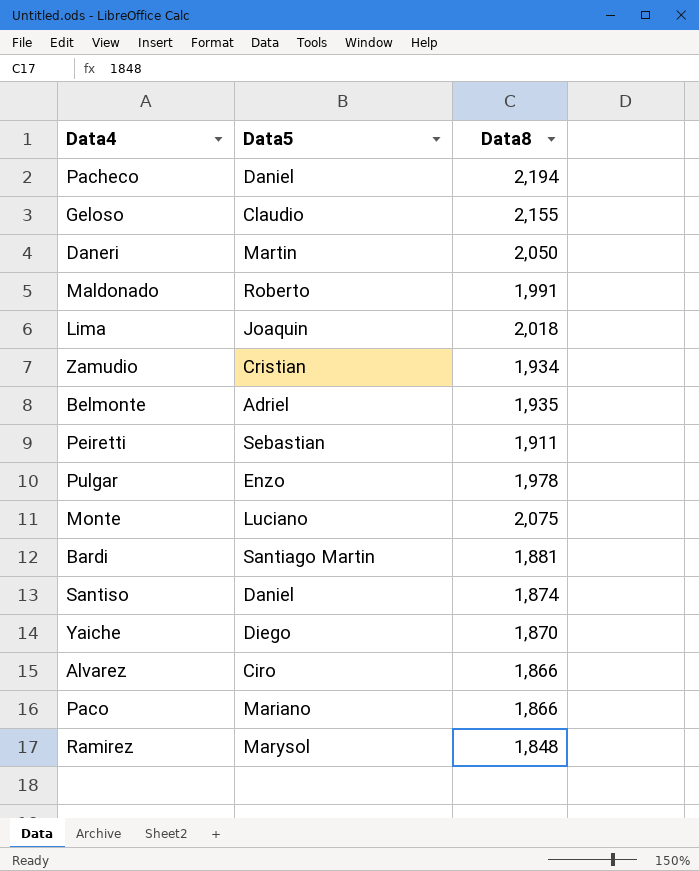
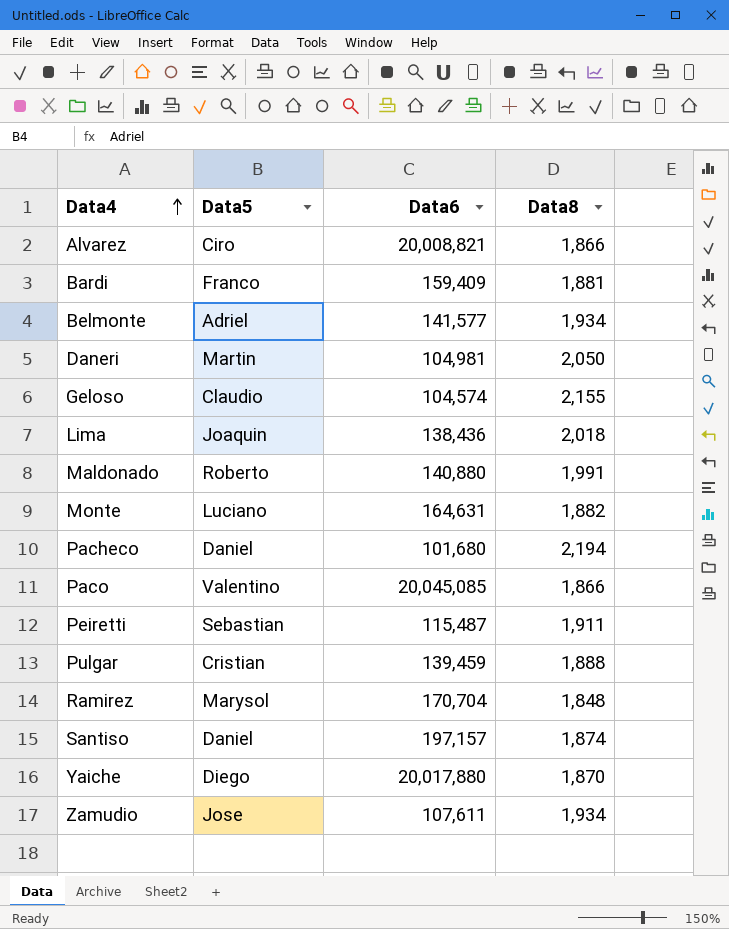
row order: none -> Data4 ascending
column Data6 | position: none -> 3
Bardi | Data5: Santiago Martin -> Franco
Belmonte | Data8: 1,935 -> 1,934
Monte | Data8: 2,075 -> 1,882
Paco | Data5: Mariano -> Valentino
Pulgar | Data5: Enzo -> Cristian
Pulgar | Data8: 1,978 -> 1,888
Zamudio | Data5: Cristian -> Jose

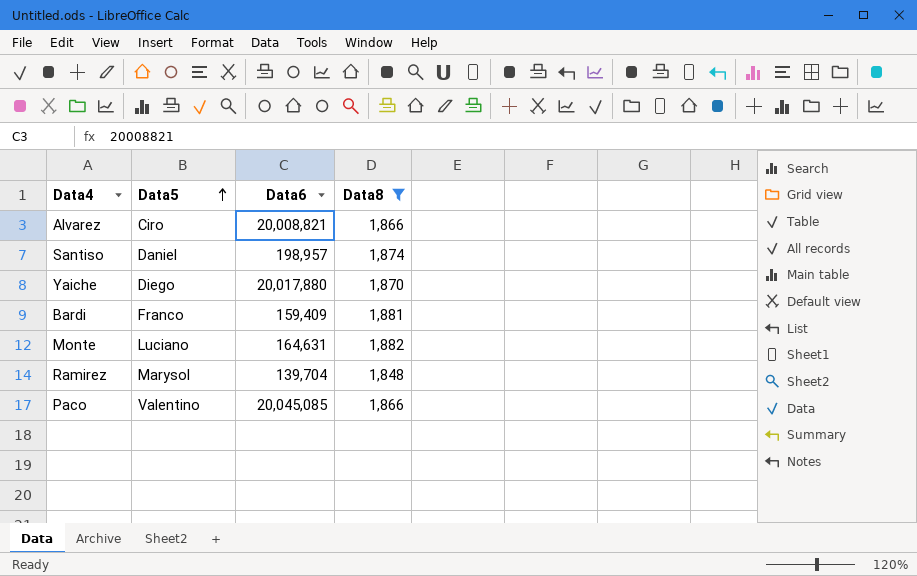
filter: none -> Data8 <= 1,882
row order: Data4 ascending -> Data5 ascending
Santiso | Data6: 197,157 -> 198,957
Ramirez | Data6: 170,704 -> 139,704

